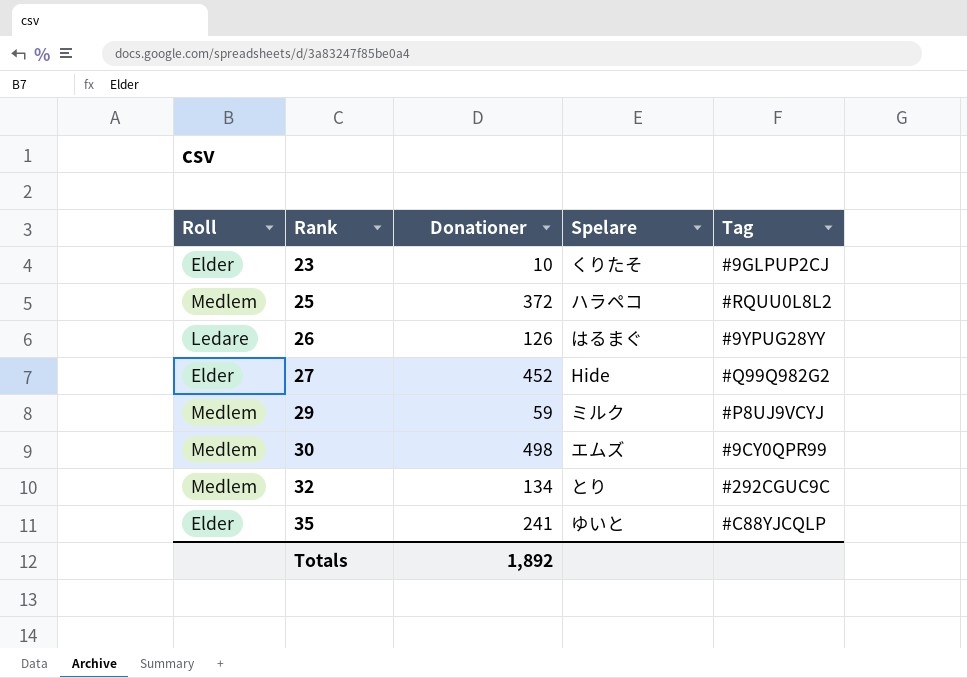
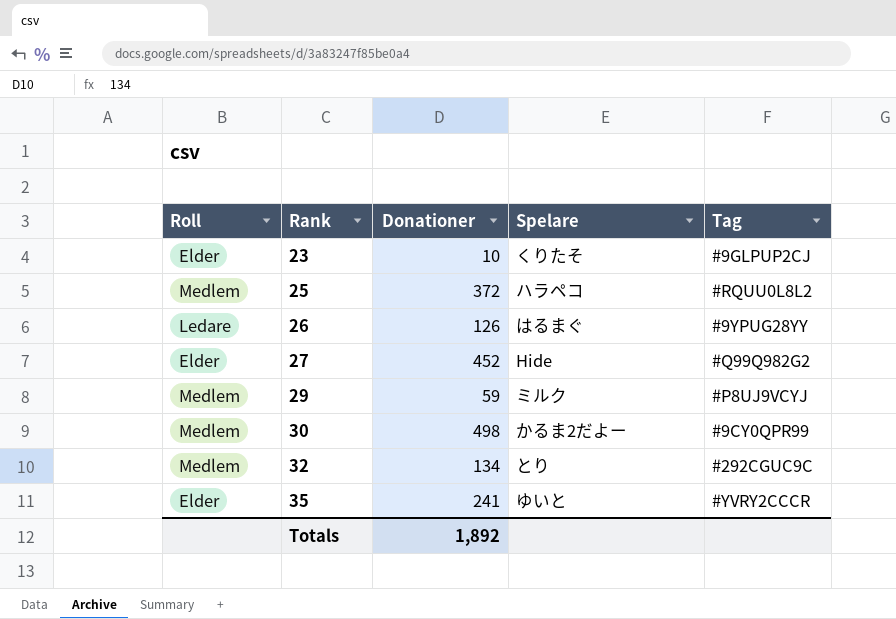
30 | Spelare: エムズ -> かるま2だよー
35 | Tag: #C88YJCQLP -> #YVRY2CCCR

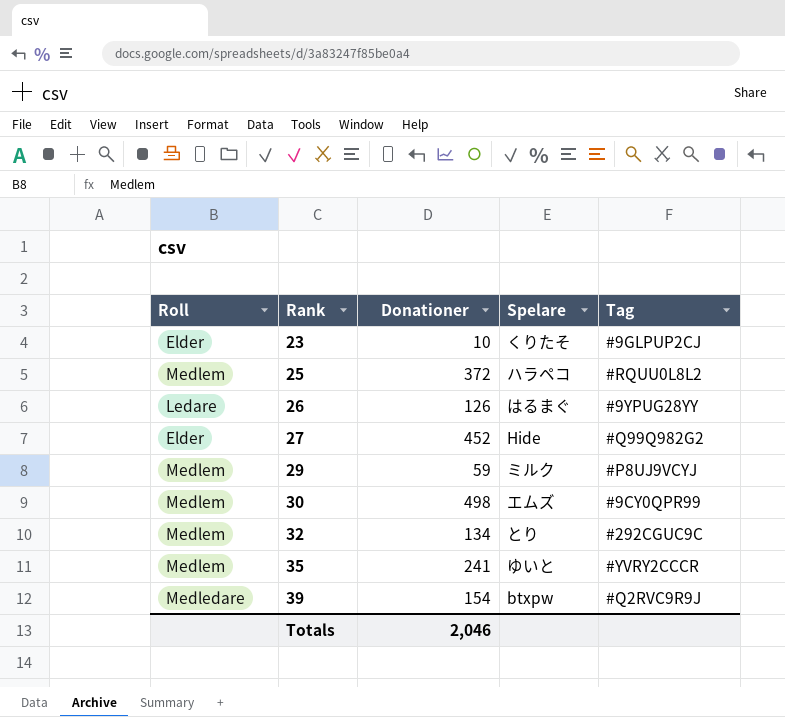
30 | Spelare: かるま2だよー -> エムズ
35 | Roll: Elder -> Medlem
row 39: none -> Medledare | 154 | btxpw | #Q2RVC9R9J
Totals | Donationer: 1,892 -> 2,046

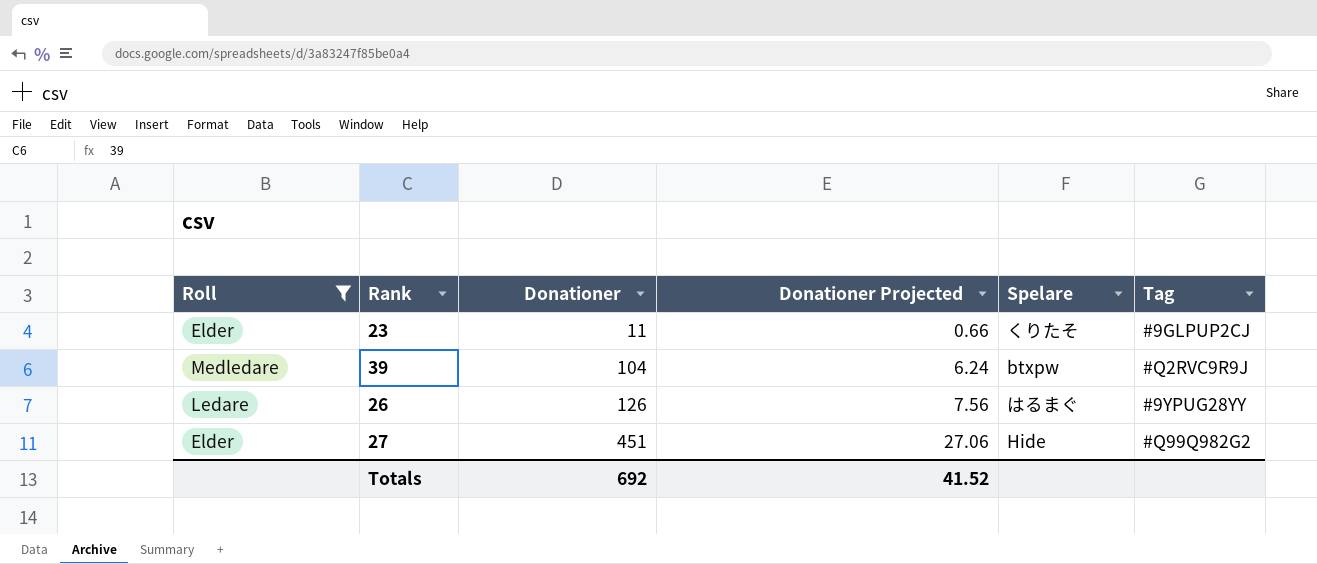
filter: none -> Roll != Medlem
row order: Rank ascending -> Donationer ascending
column Donationer Projected | formula: none -> [Donationer] * 0.06
23 | Donationer: 10 -> 11
39 | Donationer: 154 -> 104
27 | Donationer: 452 -> 451
Totals | Donationer: 2,046 -> 692

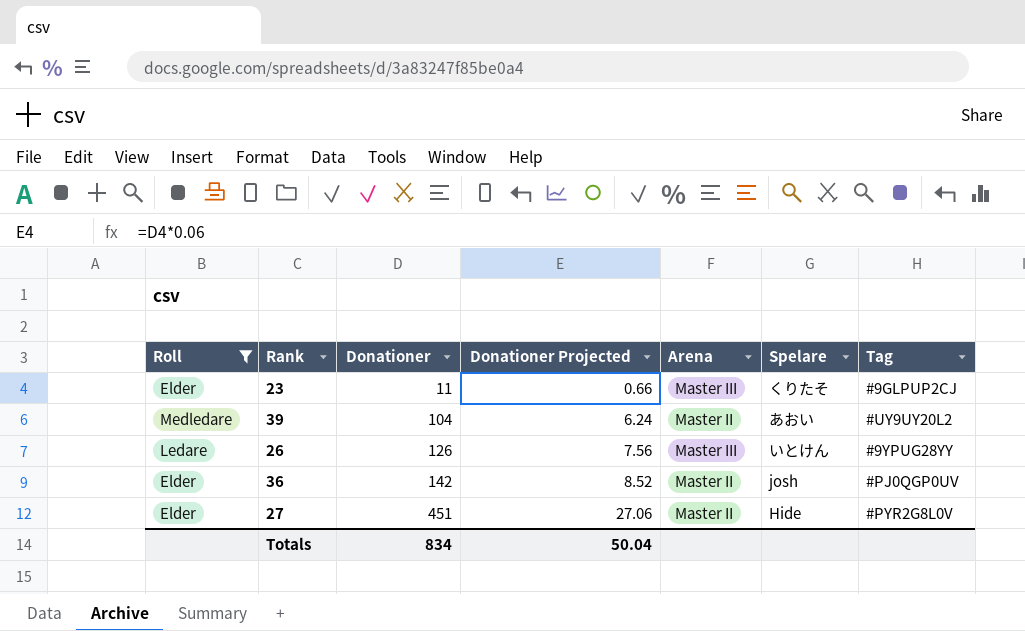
column Arena | position: none -> 5
39 | Spelare: btxpw -> あおい
39 | Tag: #Q2RVC9R9J -> #UY9UY20L2
26 | Spelare: はるまぐ -> いとけん
row 36: none -> Elder | 142 | 8.52 | Master II | josh | #PJ0QGP0UV
27 | Tag: #Q99Q982G2 -> #PYR2G8L0V
Totals | Donationer: 692 -> 834
Totals | Donationer Projected: 41.52 -> 50.04

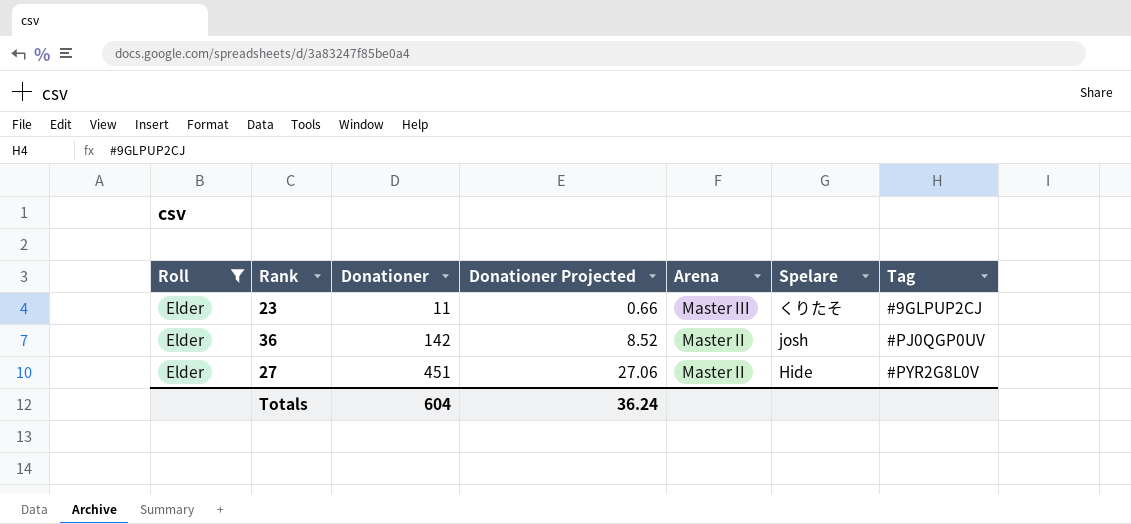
row 39: Medledare | 104 | 6.24 | Master II | あおい | #UY9UY20L2 -> none
row 26: Ledare | 126 | 7.56 | Master III | いとけん | #9YPUG28YY -> none
Totals | Donationer: 834 -> 604
Totals | Donationer Projected: 50.04 -> 36.24

